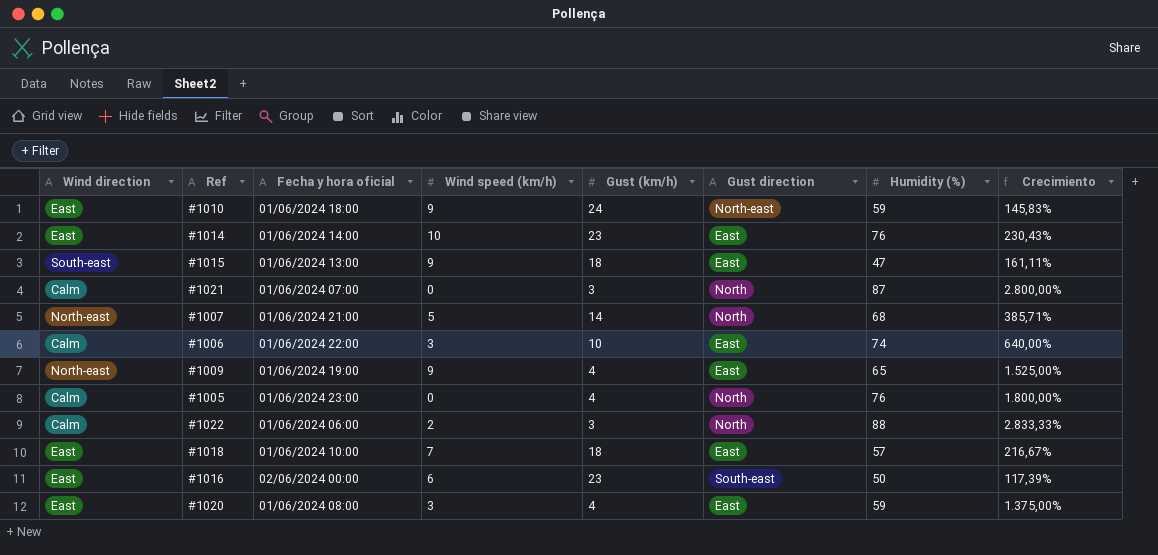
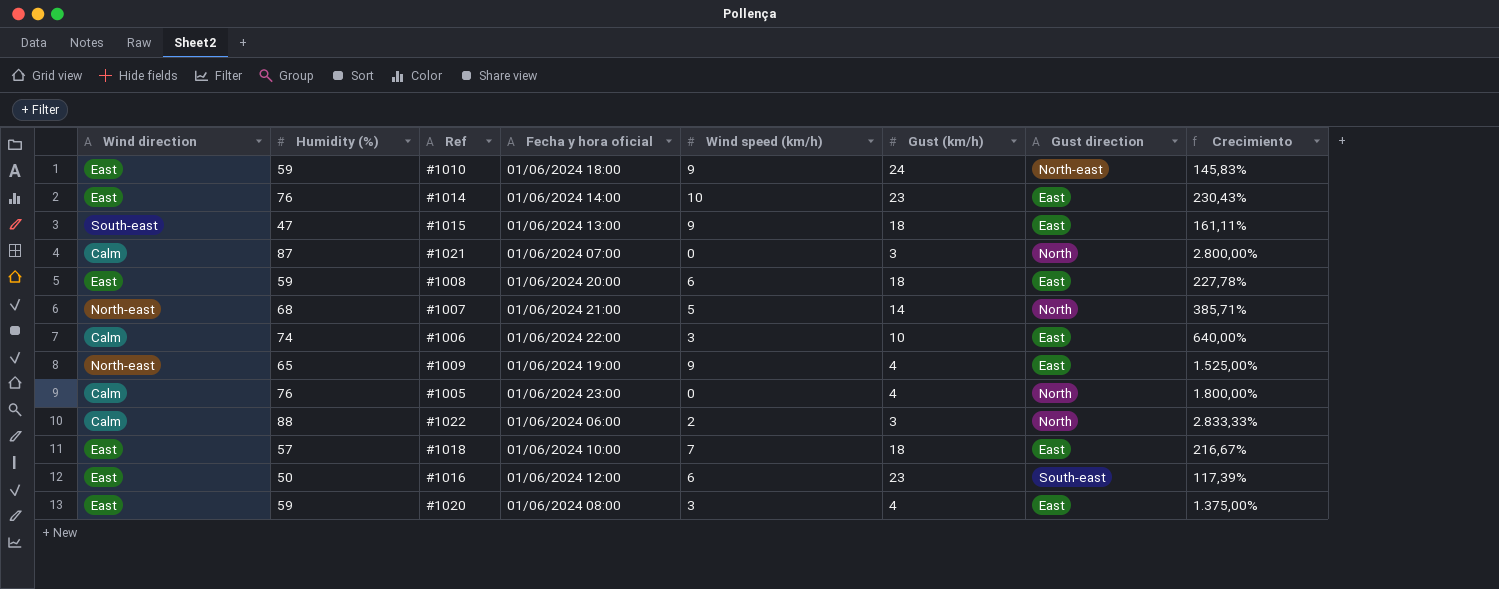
column Humidity (%) | position: 7 -> 2
row #1008: none -> East | 59 | 01/06/2024 20:00 | 6 | 18 | East | 227,78%
#1016 | Fecha y hora oficial: 02/06/2024 00:00 -> 01/06/2024 12:00

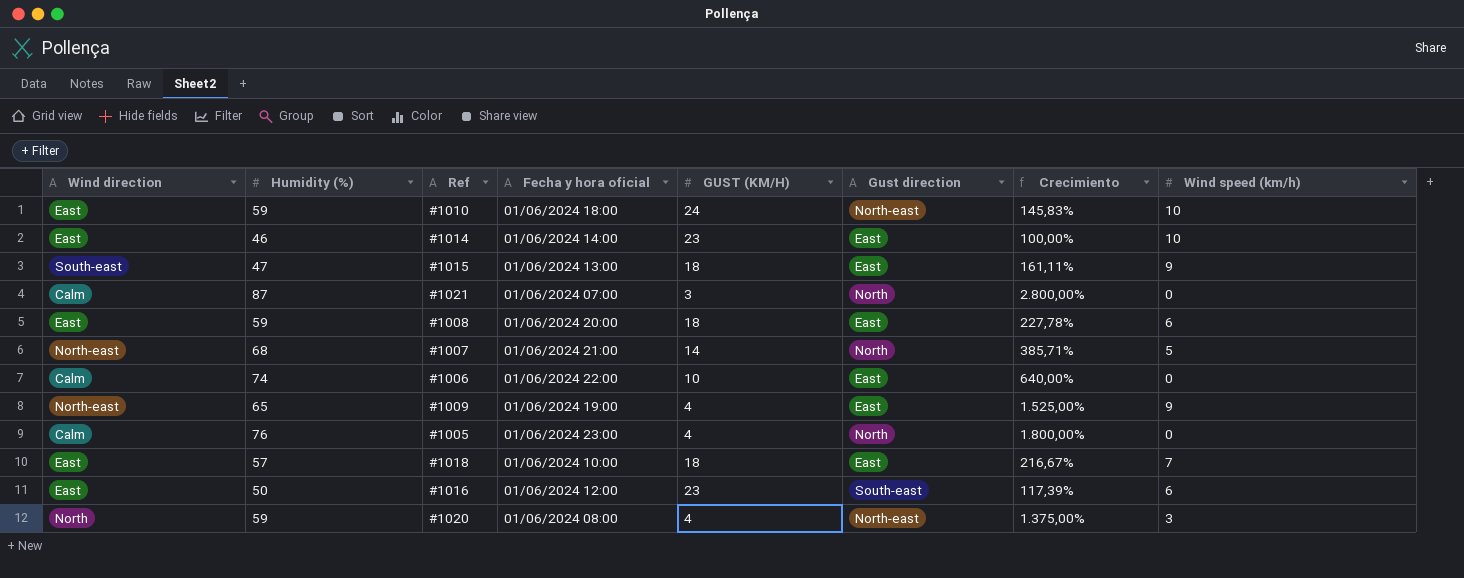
column name: Gust (km/h) -> GUST (KM/H)
column Wind speed (km/h) | position: 5 -> 8
row #1022: Calm | 88 | 01/06/2024 06:00 | 2 | 3 | North | 2.833,33% -> none
#1010 | Wind speed (km/h): 9 -> 10
#1014 | Humidity (%): 76 -> 46
#1014 | Crecimiento: 230,43% -> 100,00%
#1006 | Wind speed (km/h): 3 -> 0
#1020 | Wind direction: East -> North
#1020 | Gust direction: East -> North-east

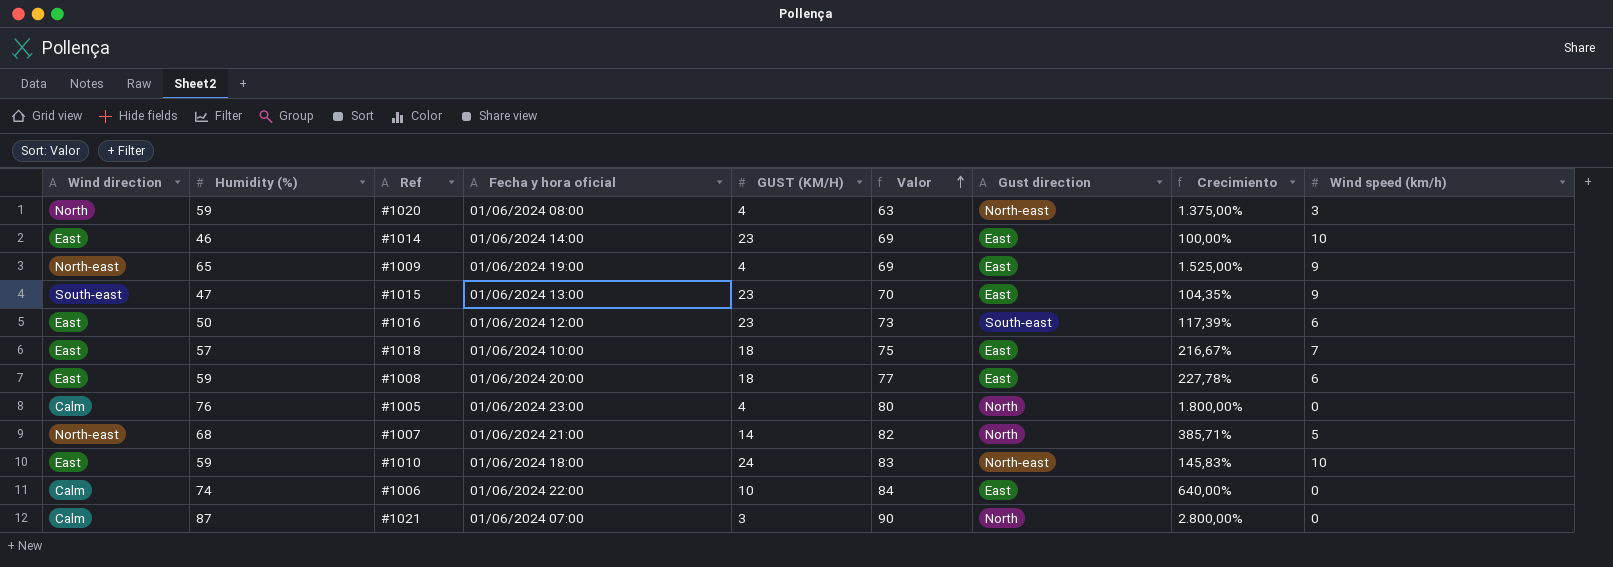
row order: none -> Valor ascending
column Valor | formula: none -> [Humidity (%)] + [GUST (KM/H)]
#1015 | GUST (KM/H): 18 -> 23
#1015 | Crecimiento: 161,11% -> 104,35%

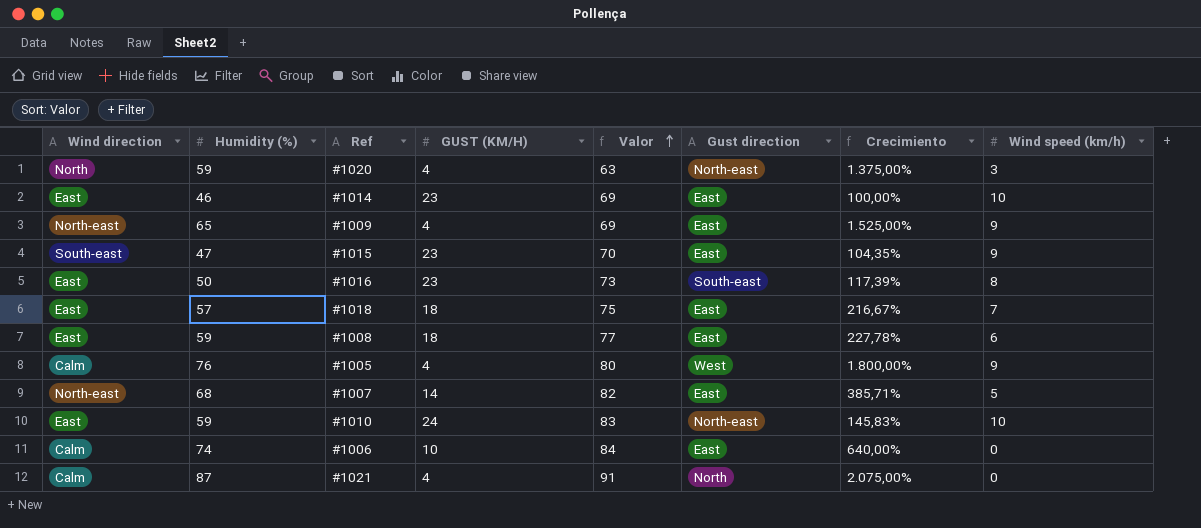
column Fecha y hora oficial | position: 4 -> none
#1016 | Wind speed (km/h): 6 -> 8
#1005 | Gust direction: North -> West
#1005 | Wind speed (km/h): 0 -> 9
#1007 | Gust direction: North -> East
#1021 | GUST (KM/H): 3 -> 4
#1021 | Valor: 90 -> 91
#1021 | Crecimiento: 2.800,00% -> 2.075,00%

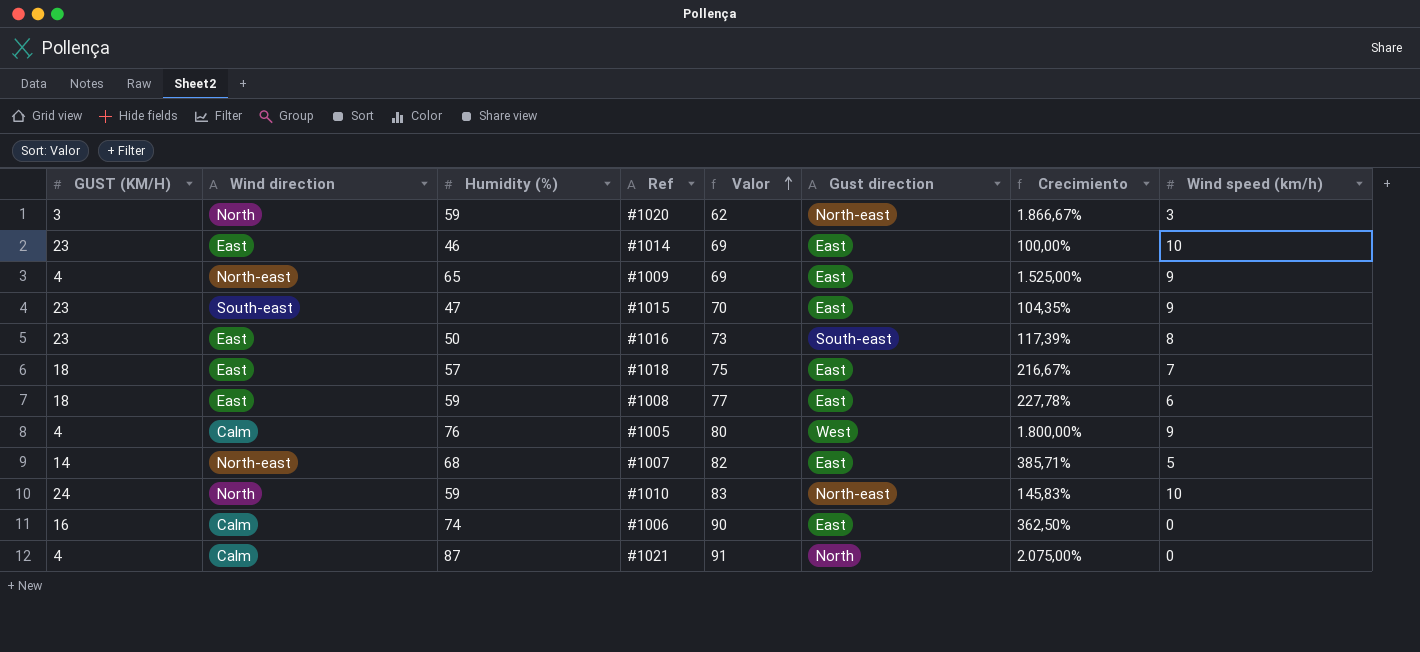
column GUST (KM/H) | position: 4 -> 1
#1020 | GUST (KM/H): 4 -> 3
#1020 | Valor: 63 -> 62
#1020 | Crecimiento: 1.375,00% -> 1.866,67%
#1010 | Wind direction: East -> North
#1006 | GUST (KM/H): 10 -> 16
#1006 | Valor: 84 -> 90
#1006 | Crecimiento: 640,00% -> 362,50%

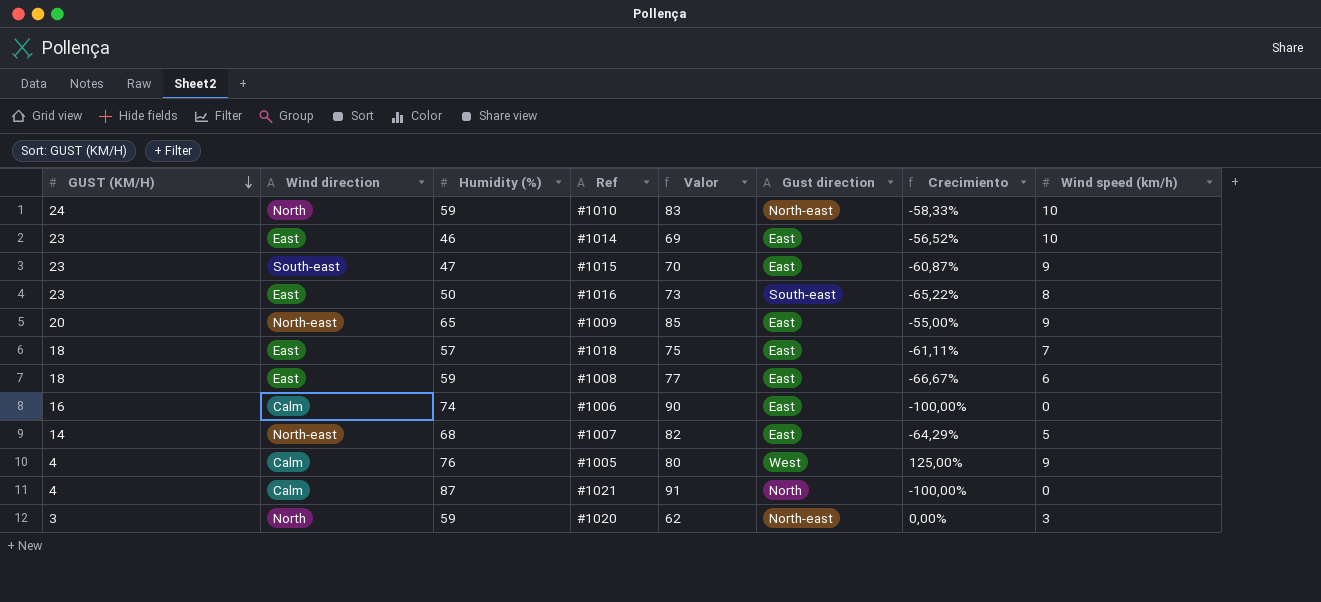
row order: Valor ascending -> GUST (KM/H) descending
column Crecimiento | formula: ([Humidity (%)] - [GUST (KM/H)]) / [GUST (KM/H)] -> ([Wind speed (km/h)] - [GUST (KM/H)]) / [GUST (KM/H)]
#1009 | GUST (KM/H): 4 -> 20
#1009 | Valor: 69 -> 85

